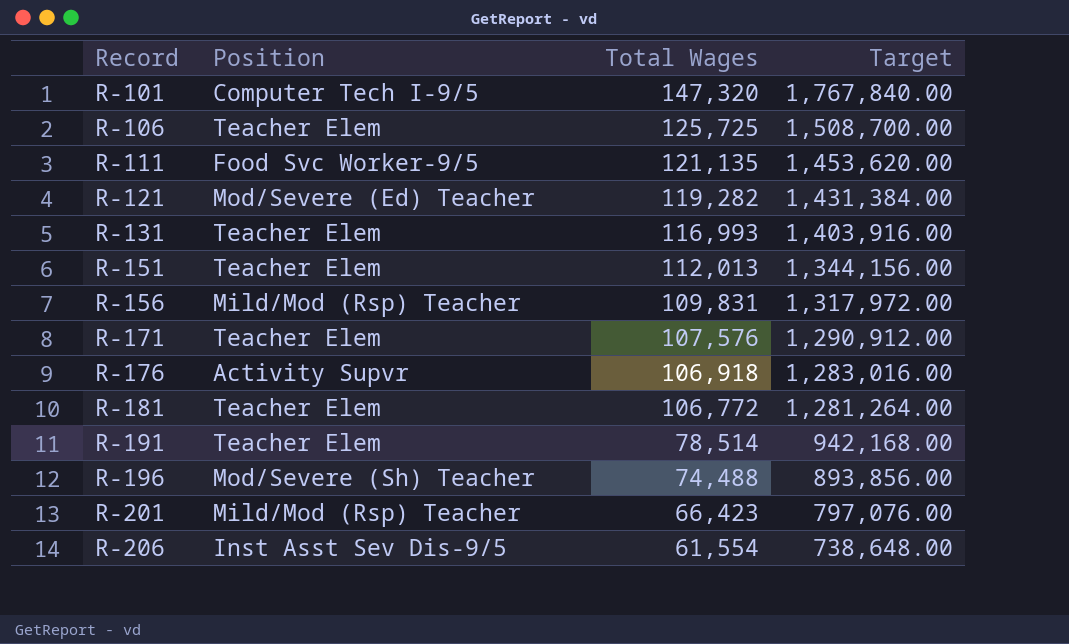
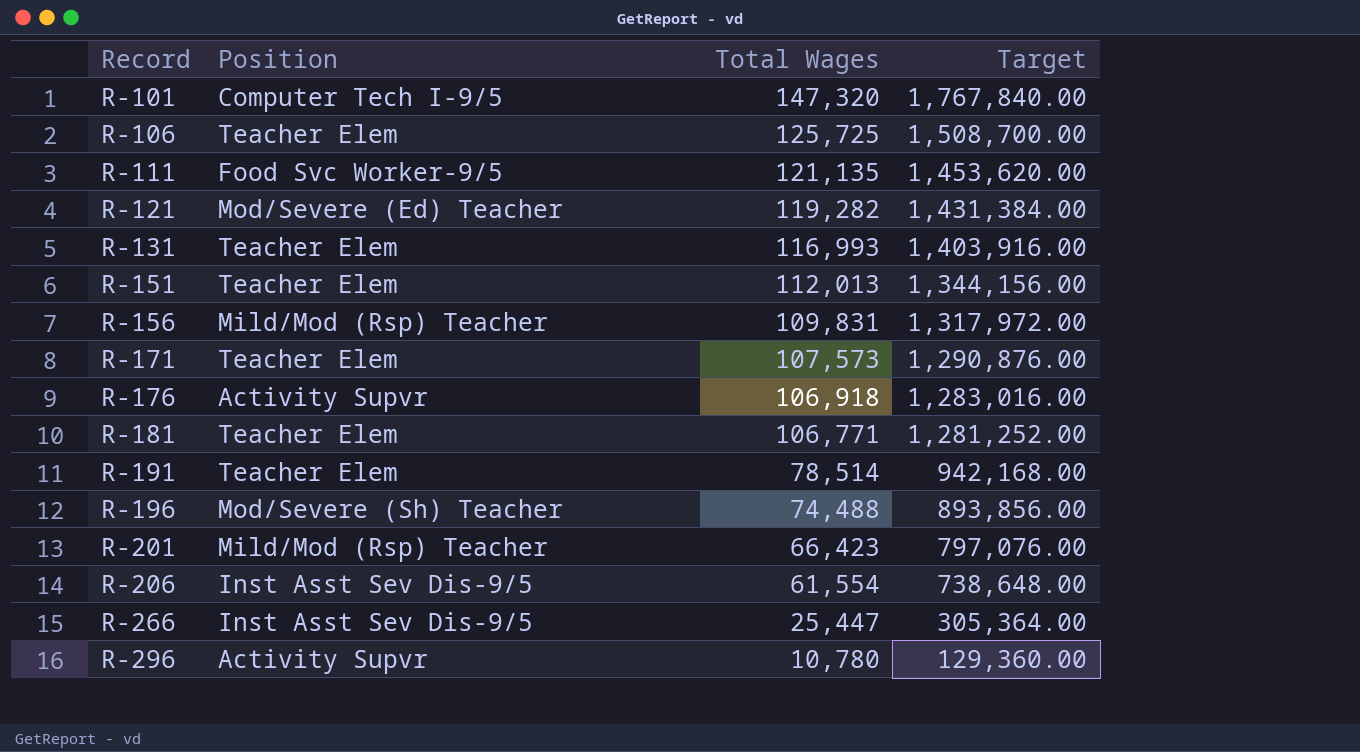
R-171 | Total Wages: 107,576 -> 107,573
R-171 | Target: 1,290,912.00 -> 1,290,876.00
R-181 | Total Wages: 106,772 -> 106,771
R-181 | Target: 1,281,264.00 -> 1,281,252.00
row R-266: none -> Inst Asst Sev Dis-9/5 | 25,447 | 305,364.00
row R-296: none -> Activity Supvr | 10,780 | 129,360.00

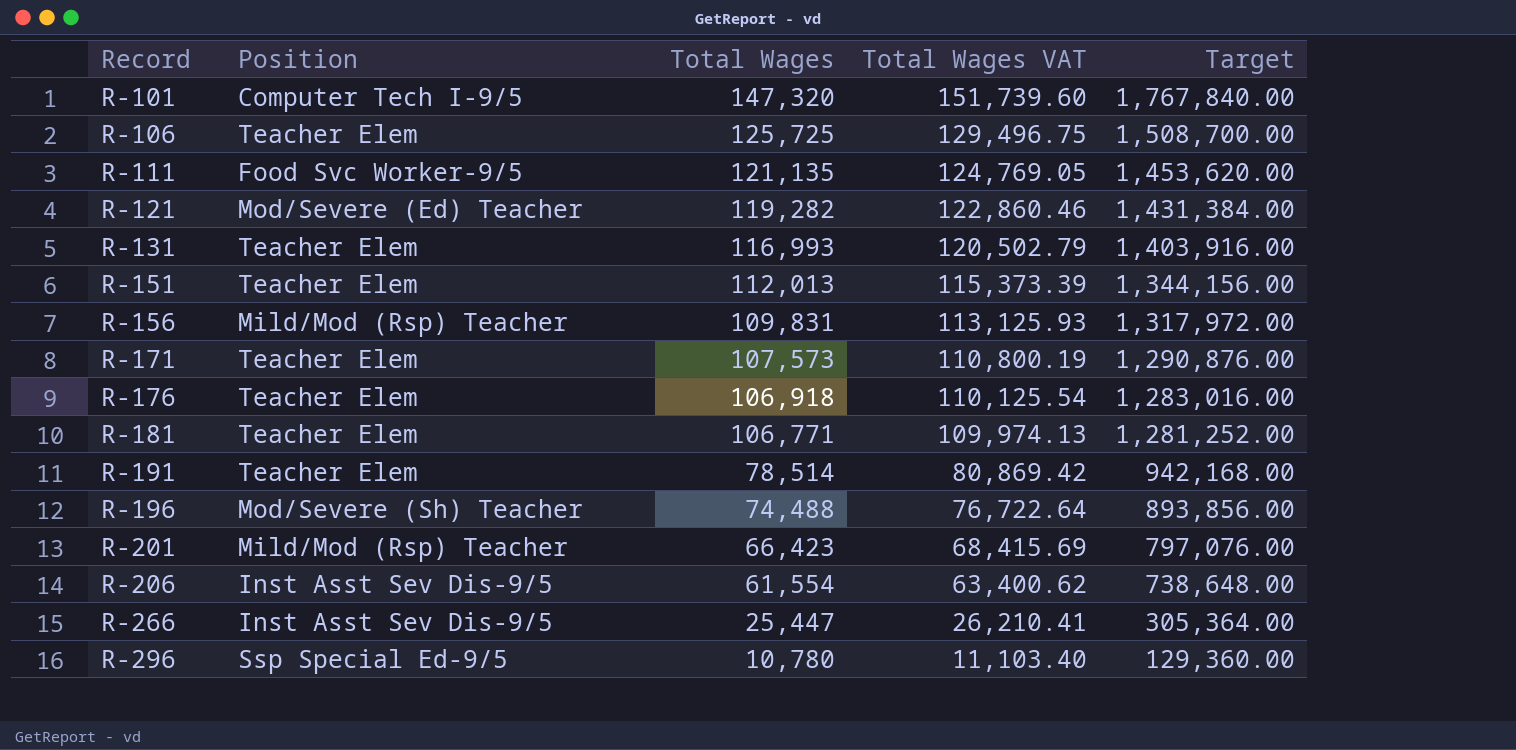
column Total Wages VAT | formula: none -> [Total Wages] * 1.03
R-176 | Position: Activity Supvr -> Teacher Elem
R-296 | Position: Activity Supvr -> Ssp Special Ed-9/5

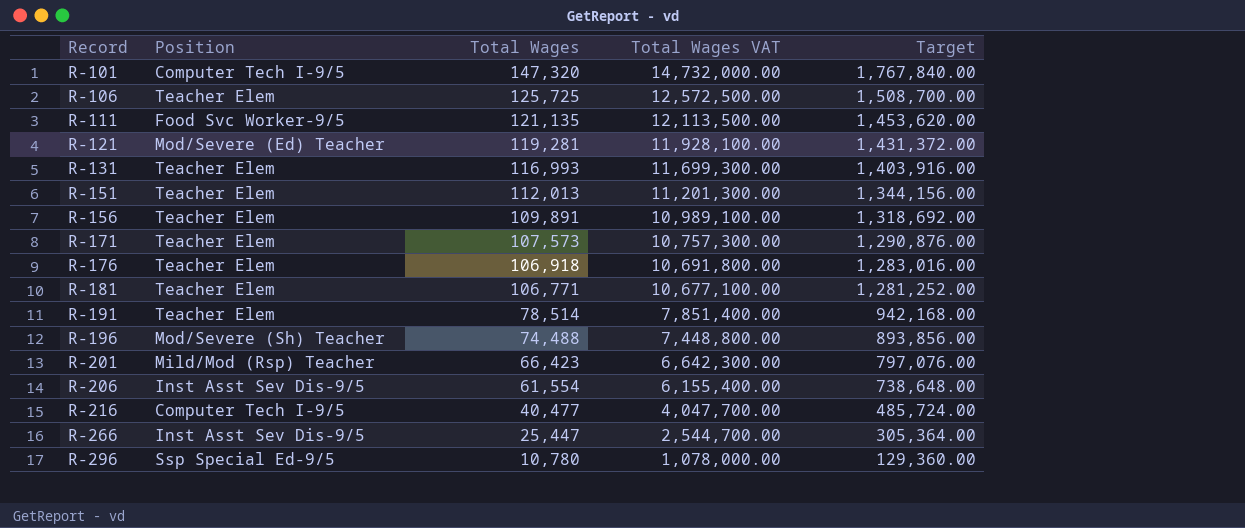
column Total Wages VAT | formula: [Total Wages] * 1.03 -> [Total Wages] * 100
R-121 | Total Wages: 119,282 -> 119,281
R-121 | Target: 1,431,384.00 -> 1,431,372.00
R-156 | Position: Mild/Mod (Rsp) Teacher -> Teacher Elem
R-156 | Total Wages: 109,831 -> 109,891
R-156 | Target: 1,317,972.00 -> 1,318,692.00
row R-216: none -> Computer Tech I-9/5 | 40,477 | 4,047,700.00 | 485,724.00

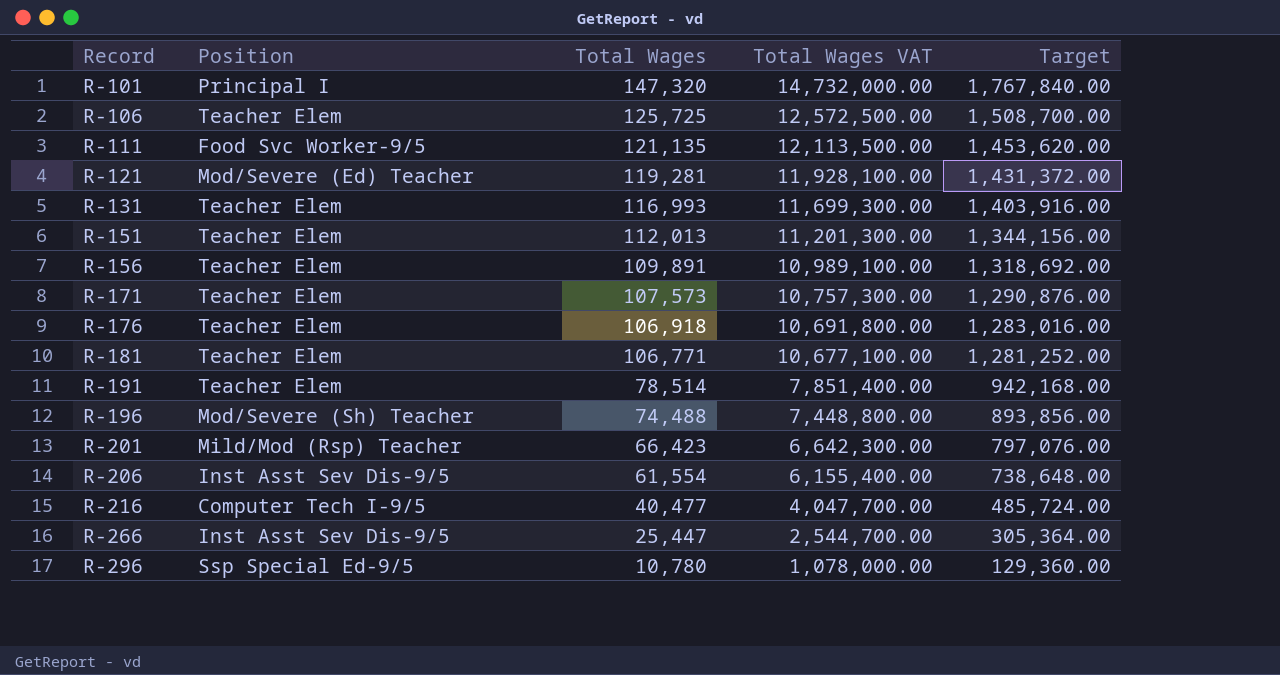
R-101 | Position: Computer Tech I-9/5 -> Principal I

